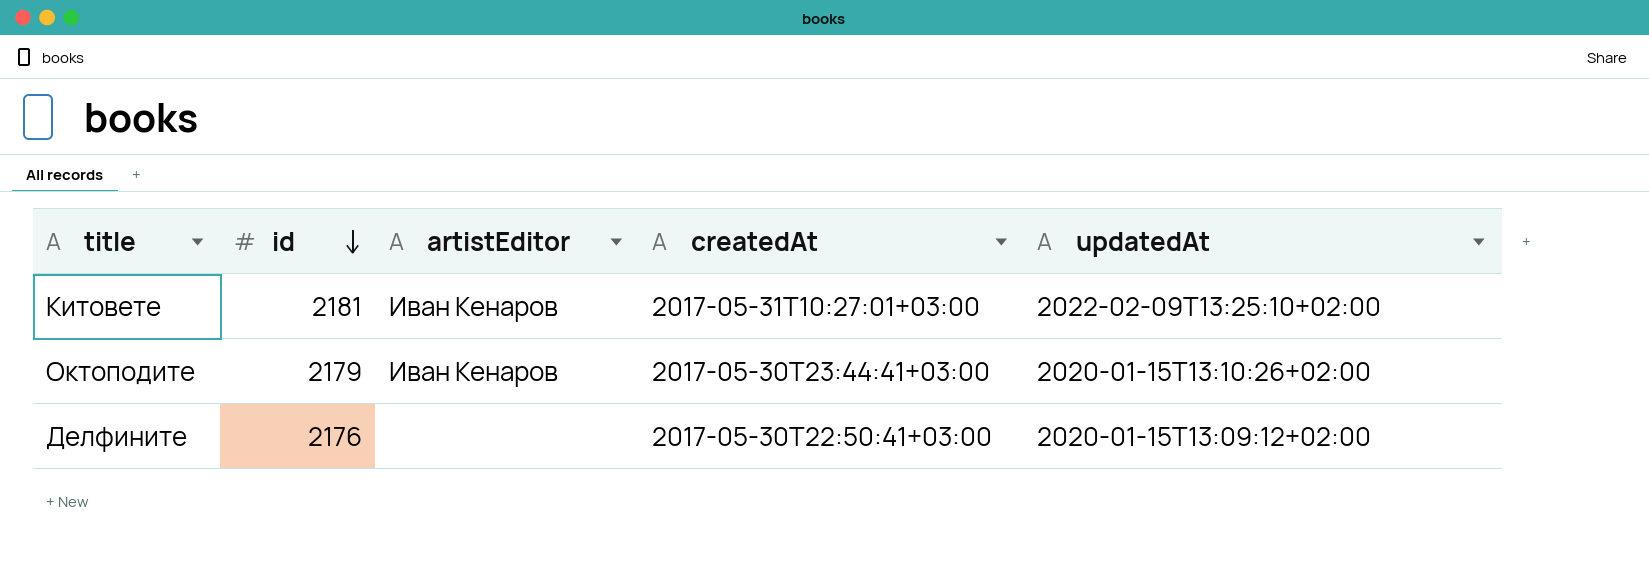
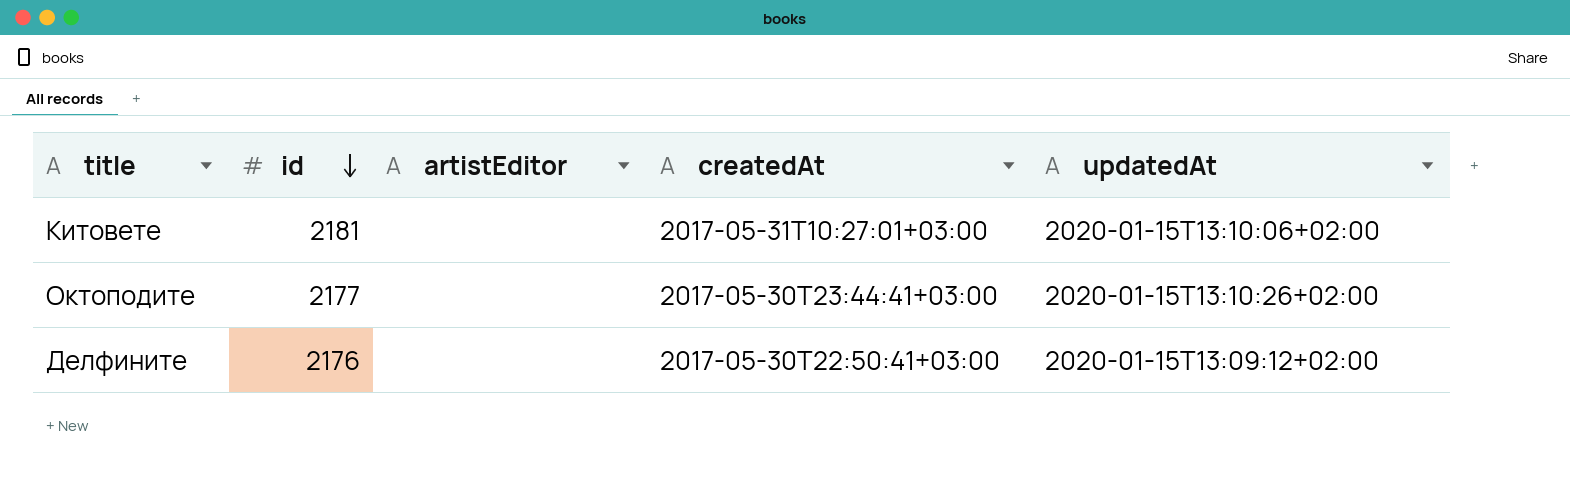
Китовете | artistEditor: Иван Кенаров -> none
Китовете | updatedAt: 2022-02-09T13:25:10+02:00 -> 2020-01-15T13:10:06+02:00
Октоподите | id: 2179 -> 2177
Октоподите | artistEditor: Иван Кенаров -> none

